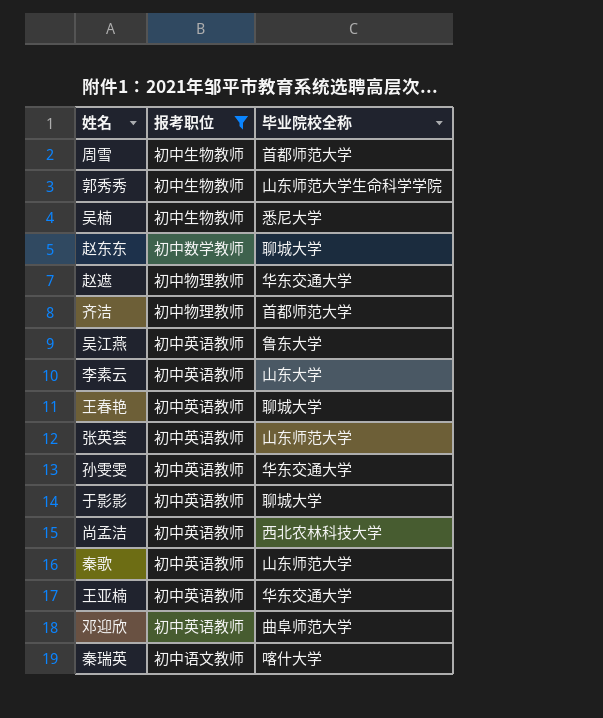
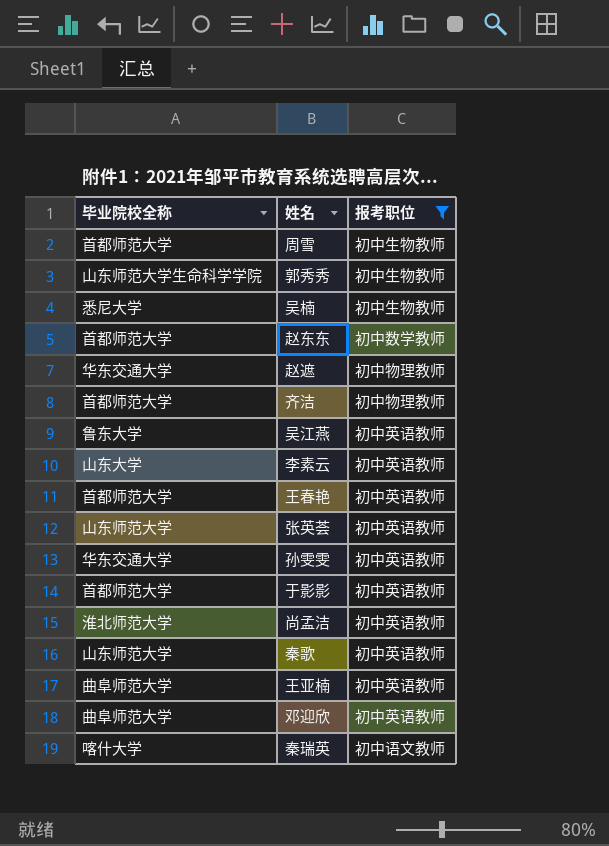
column 毕业院校全称 | position: 3 -> 1
赵东东 | 毕业院校全称: 聊城大学 -> 首都师范大学
王春艳 | 毕业院校全称: 聊城大学 -> 首都师范大学
于影影 | 毕业院校全称: 聊城大学 -> 首都师范大学
尚孟洁 | 毕业院校全称: 西北农林科技大学 -> 淮北师范大学
王亚楠 | 毕业院校全称: 华东交通大学 -> 曲阜师范大学

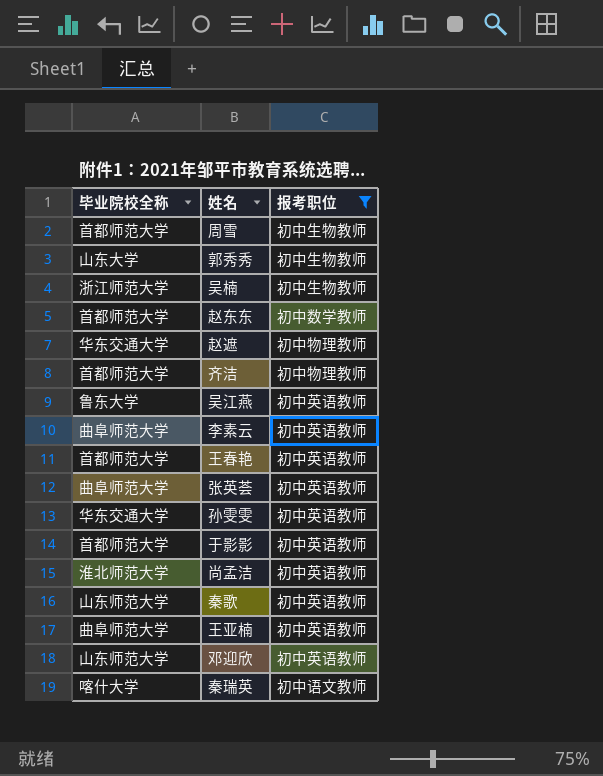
郭秀秀 | 毕业院校全称: 山东师范大学生命科学学院 -> 山东大学
吴楠 | 毕业院校全称: 悉尼大学 -> 浙江师范大学
李素云 | 毕业院校全称: 山东大学 -> 曲阜师范大学
张英荟 | 毕业院校全称: 山东师范大学 -> 曲阜师范大学
邓迎欣 | 毕业院校全称: 曲阜师范大学 -> 山东师范大学

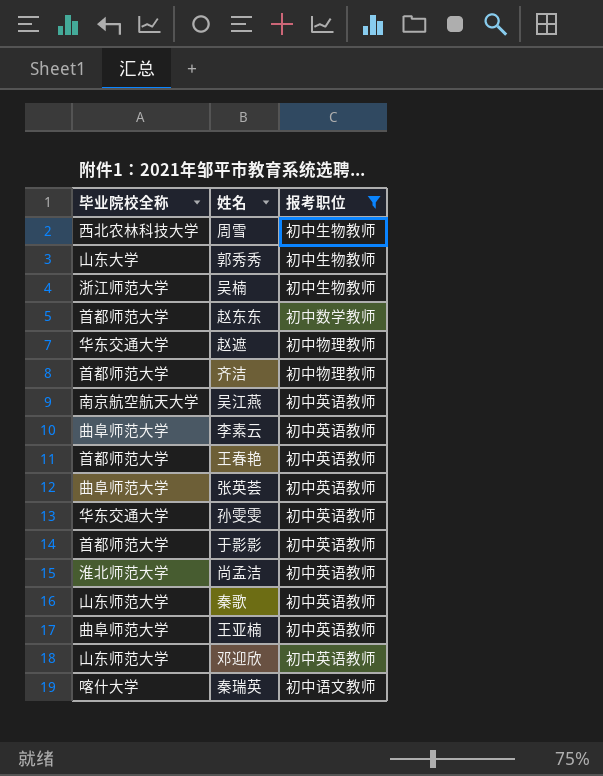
周雪 | 毕业院校全称: 首都师范大学 -> 西北农林科技大学
吴江燕 | 毕业院校全称: 鲁东大学 -> 南京航空航天大学

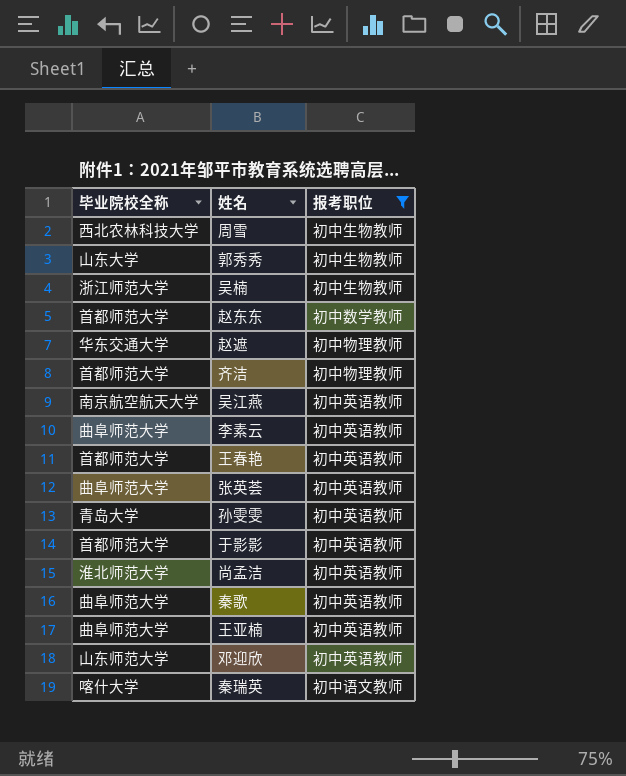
孙雯雯 | 毕业院校全称: 华东交通大学 -> 青岛大学
秦歌 | 毕业院校全称: 山东师范大学 -> 曲阜师范大学

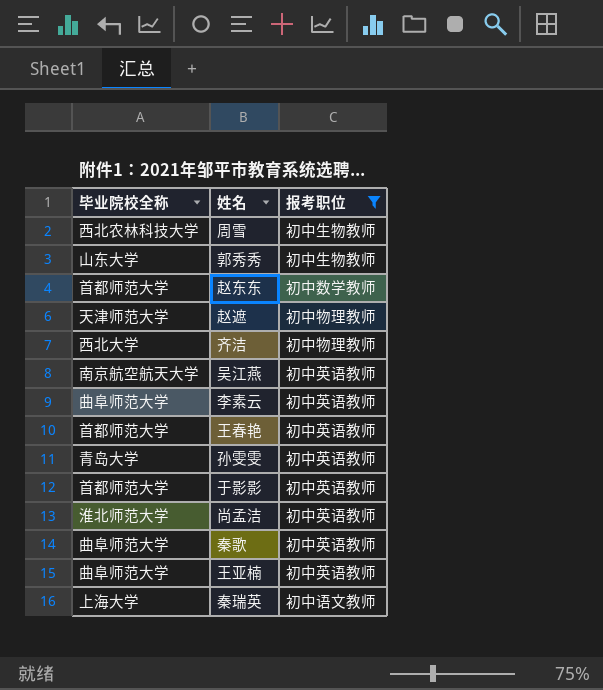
row 吴楠: 浙江师范大学 | 初中生物教师 -> none
row 张英荟: 曲阜师范大学 | 初中英语教师 -> none
row 邓迎欣: 山东师范大学 | 初中英语教师 -> none
赵遮 | 毕业院校全称: 华东交通大学 -> 天津师范大学
齐洁 | 毕业院校全称: 首都师范大学 -> 西北大学
秦瑞英 | 毕业院校全称: 喀什大学 -> 上海大学

